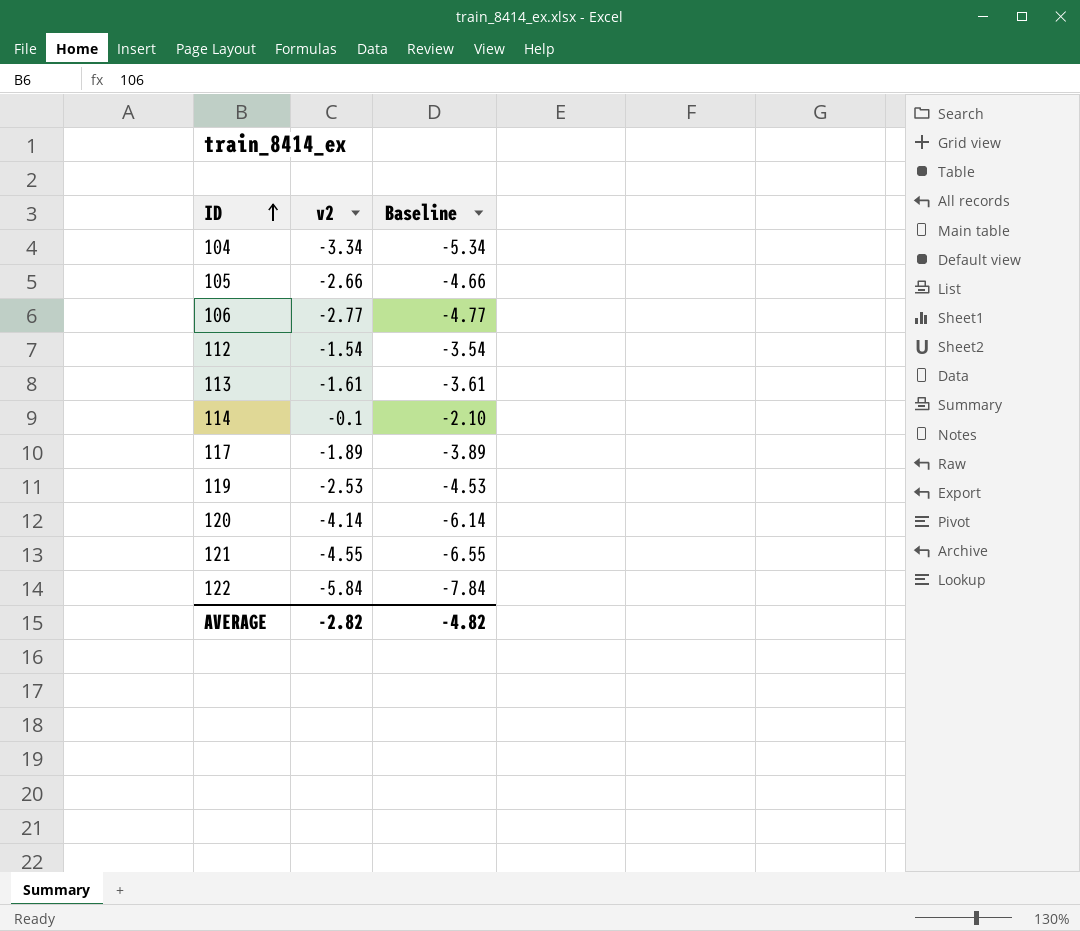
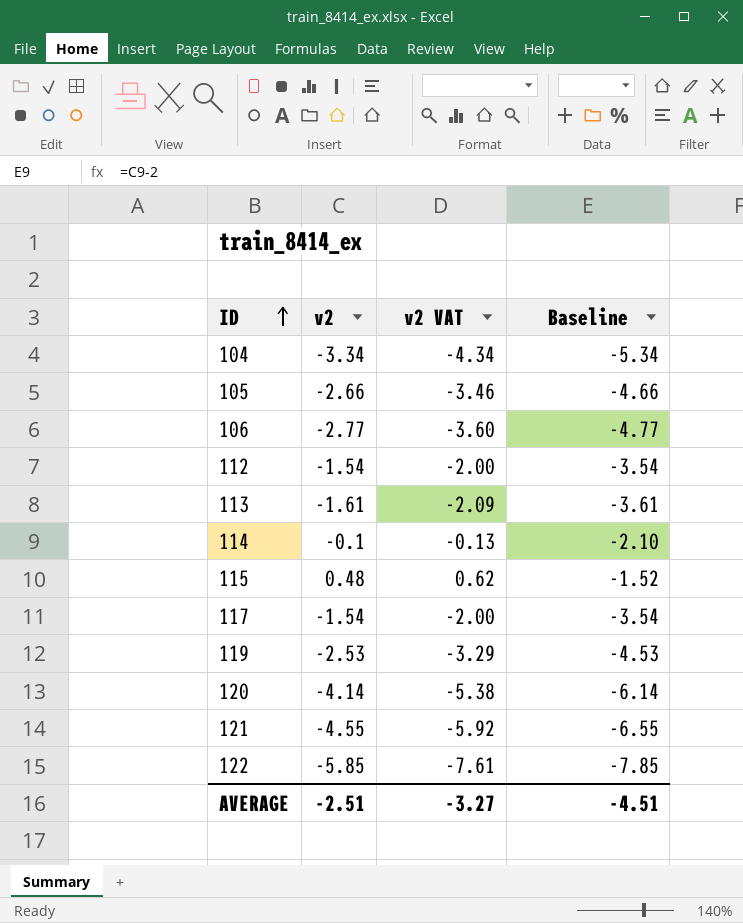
column v2 VAT | formula: none -> [v2] * 1.3
row 115: none -> 0.48 | 0.62 | -1.52
117 | v2: -1.89 -> -1.54
117 | Baseline: -3.89 -> -3.54
122 | v2: -5.84 -> -5.85
122 | Baseline: -7.84 -> -7.85
AVERAGE | v2: -2.82 -> -2.51
AVERAGE | Baseline: -4.82 -> -4.51

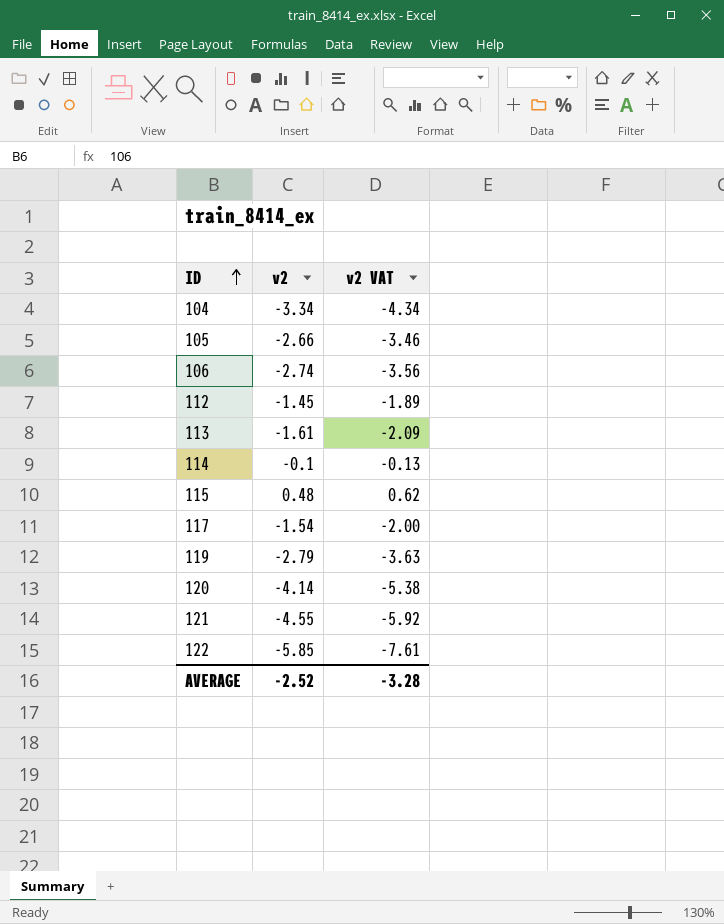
column Baseline | formula: [v2] - 2 -> none
106 | v2: -2.77 -> -2.74
106 | v2 VAT: -3.60 -> -3.56
112 | v2: -1.54 -> -1.45
112 | v2 VAT: -2.00 -> -1.89
119 | v2: -2.53 -> -2.79
119 | v2 VAT: -3.29 -> -3.63
AVERAGE | v2: -2.51 -> -2.52
AVERAGE | v2 VAT: -3.27 -> -3.28

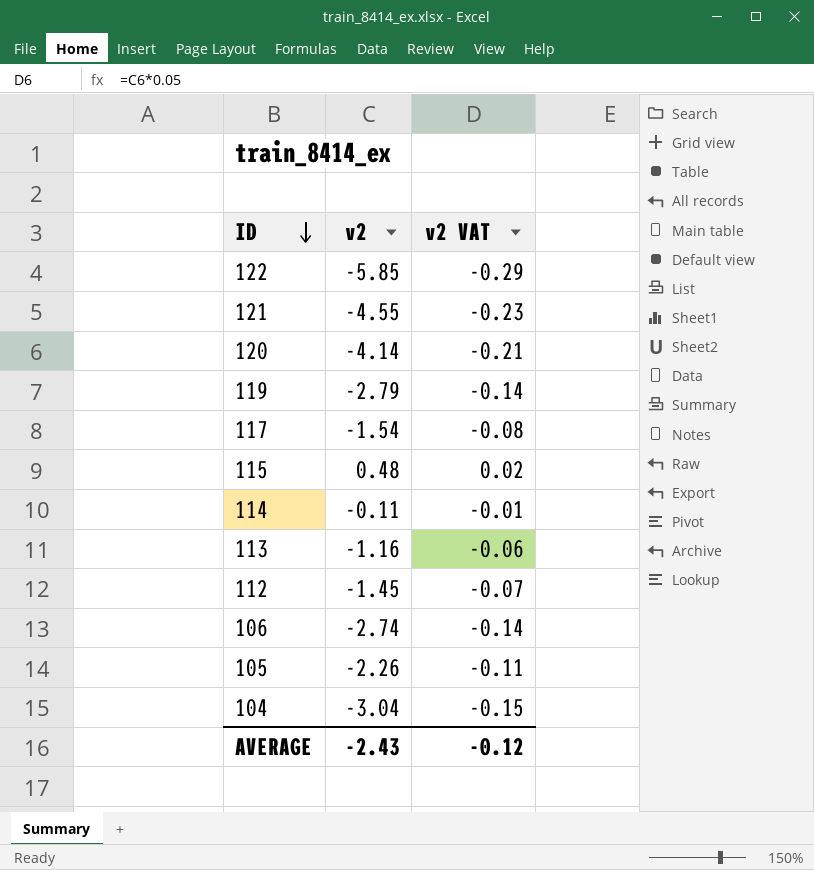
row order: ID ascending -> ID descending
column v2 VAT | formula: [v2] * 1.3 -> [v2] * 0.05
114 | v2: -0.1 -> -0.11
113 | v2: -1.61 -> -1.16
105 | v2: -2.66 -> -2.26
104 | v2: -3.34 -> -3.04
AVERAGE | v2: -2.52 -> -2.43
AVERAGE | v2 VAT: -3.28 -> -0.12

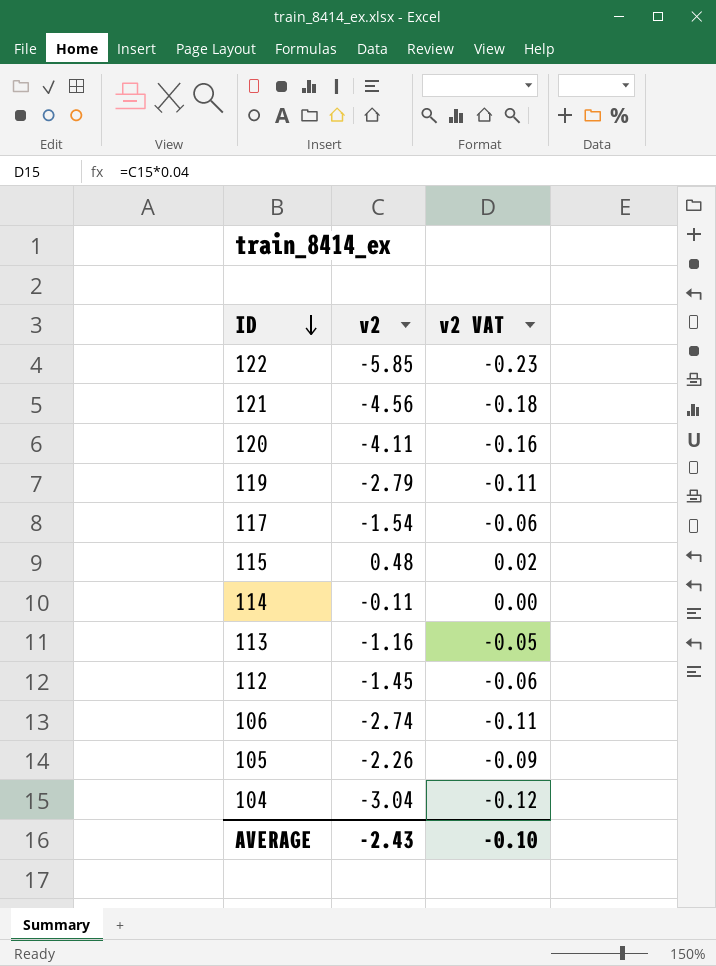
column v2 VAT | formula: [v2] * 0.05 -> [v2] * 0.04
121 | v2: -4.55 -> -4.56
120 | v2: -4.14 -> -4.11
AVERAGE | v2 VAT: -0.12 -> -0.10

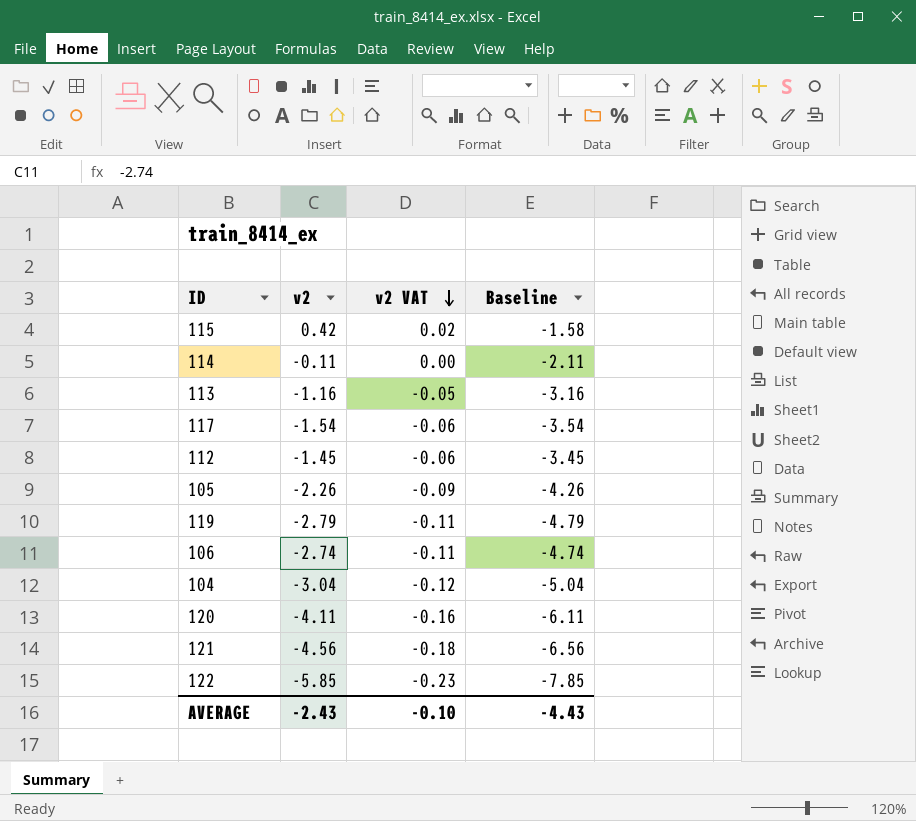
row order: ID descending -> v2 VAT descending
column Baseline | formula: none -> [v2] - 2
115 | v2: 0.48 -> 0.42

